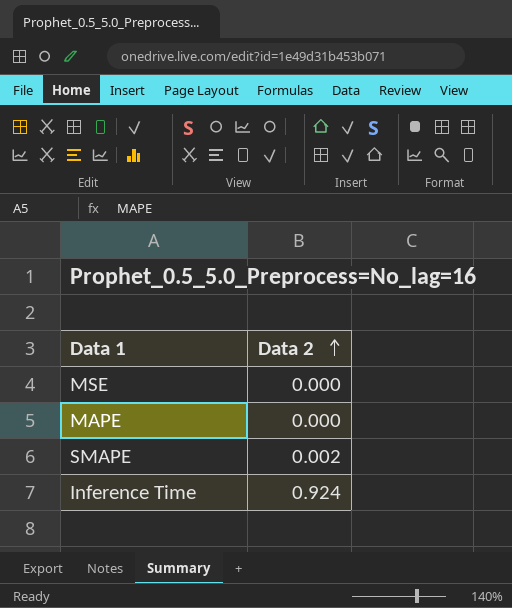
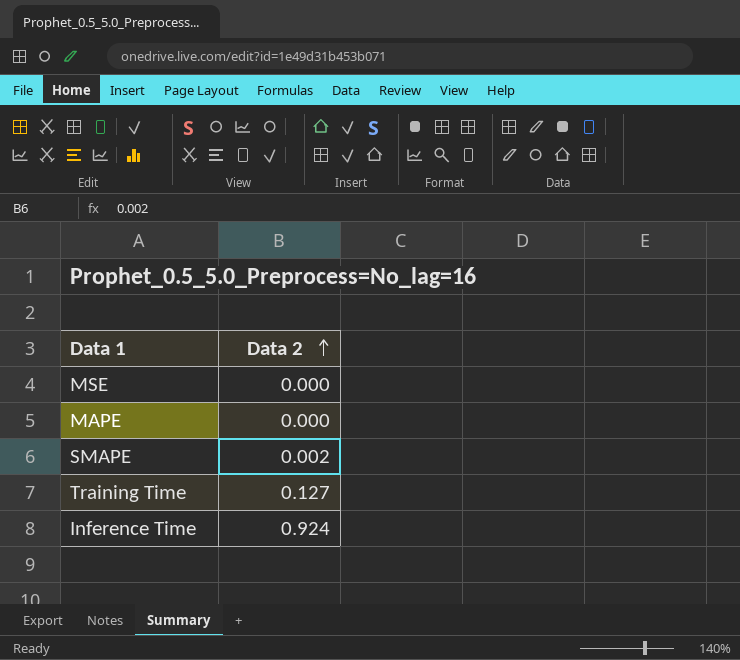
row Training Time: none -> 0.127

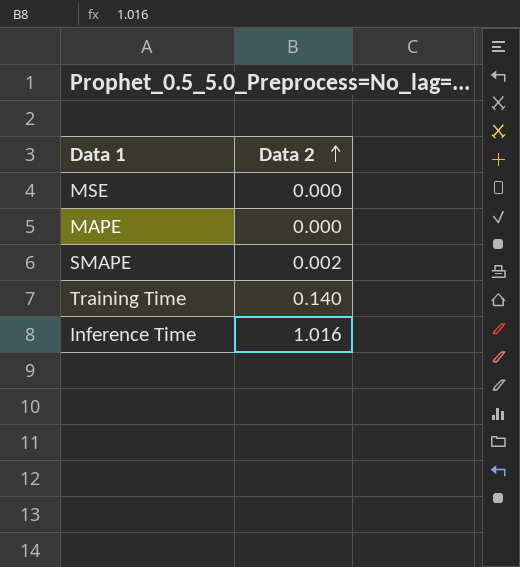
Training Time | Data 2: 0.127 -> 0.140
Inference Time | Data 2: 0.924 -> 1.016

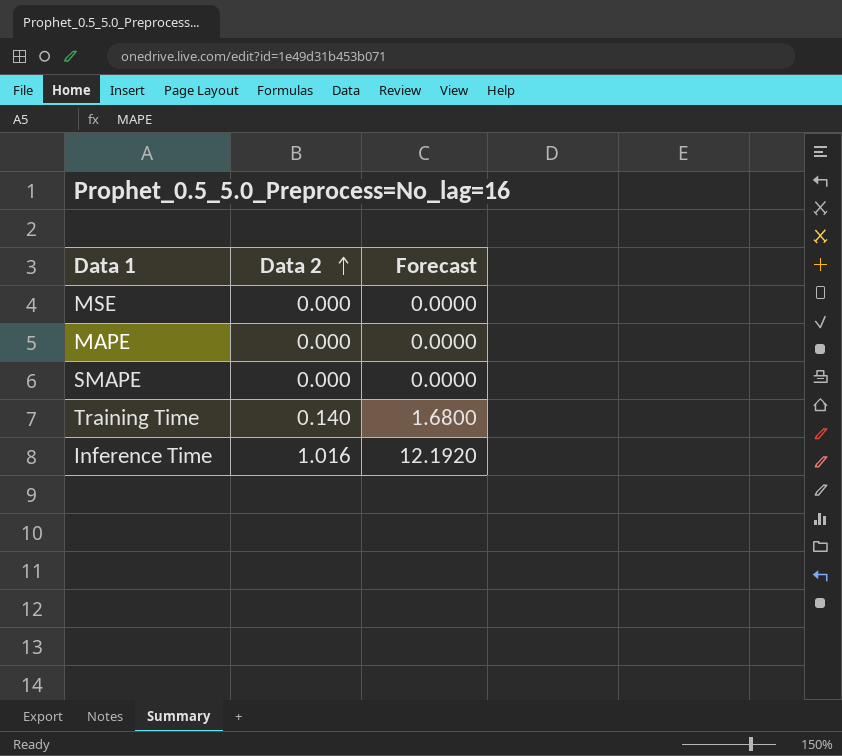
column Forecast | formula: none -> [Data 2] * 12
SMAPE | Data 2: 0.002 -> 0.000

